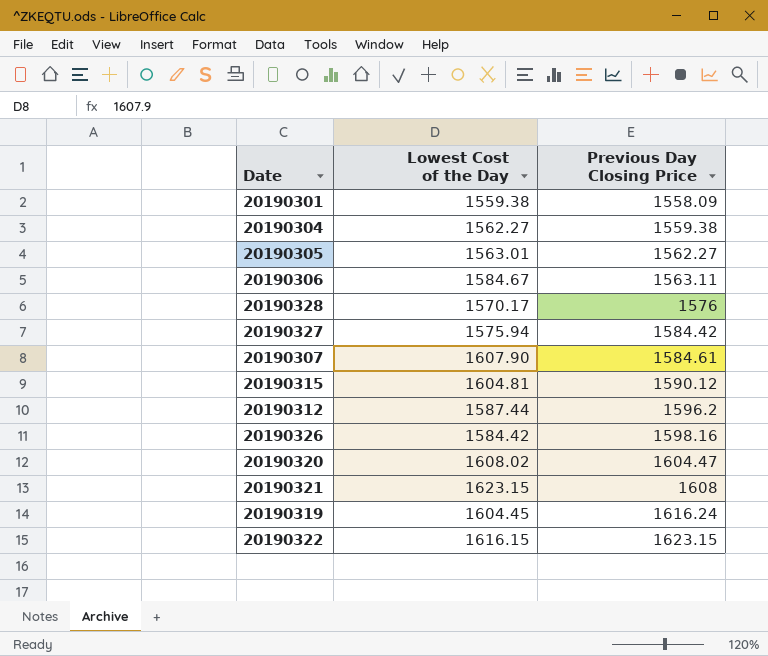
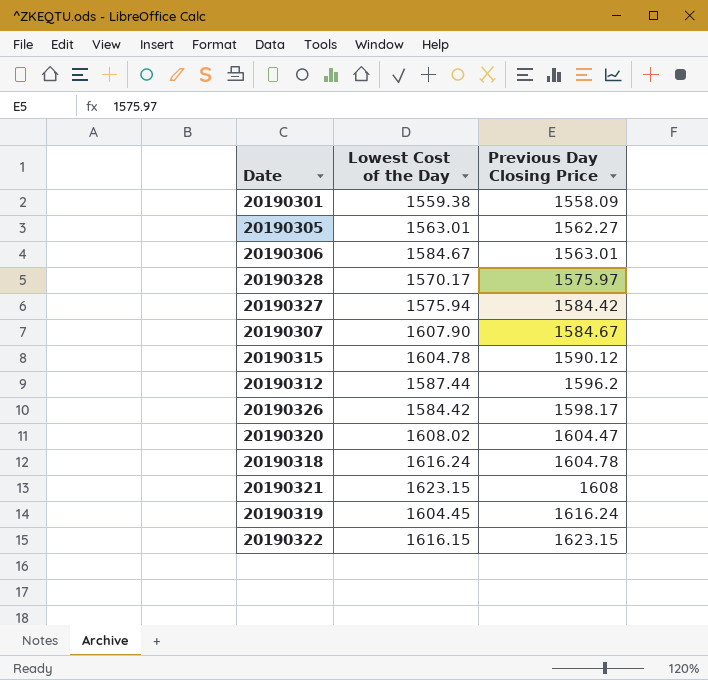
row 20190304: 1562.27 | 1559.38 -> none
20190306 | Previous Day Closing Price: 1563.11 -> 1563.01
20190328 | Previous Day Closing Price: 1576 -> 1575.97
20190307 | Previous Day Closing Price: 1584.61 -> 1584.67
20190315 | Lowest Cost of the Day: 1604.81 -> 1604.78
20190326 | Previous Day Closing Price: 1598.16 -> 1598.17
row 20190318: none -> 1616.24 | 1604.78

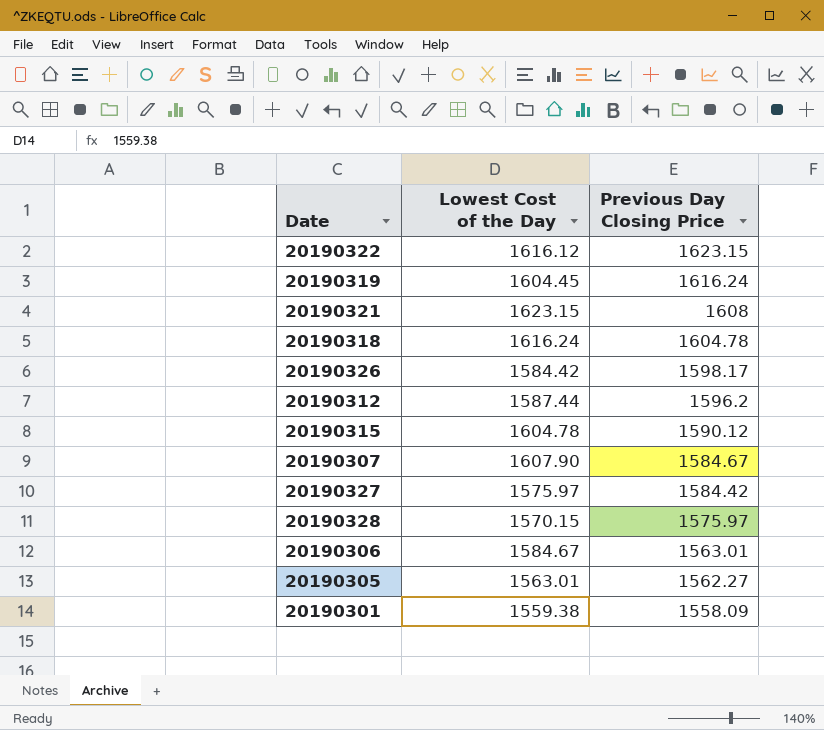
row order: Previous Day Closing Price ascending -> Previous Day Closing Price descending
row 20190320: 1608.02 | 1604.47 -> none
20190322 | Lowest Cost of the Day: 1616.15 -> 1616.12
20190327 | Lowest Cost of the Day: 1575.94 -> 1575.97
20190328 | Lowest Cost of the Day: 1570.17 -> 1570.15

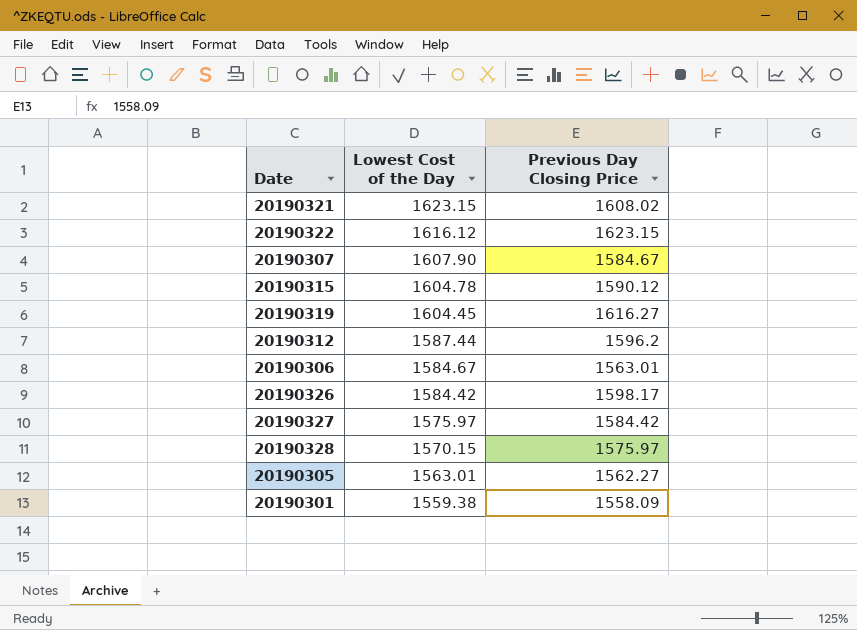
row order: Previous Day Closing Price descending -> Lowest Cost of the Day descending
row 20190318: 1616.24 | 1604.78 -> none
20190321 | Previous Day Closing Price: 1608 -> 1608.02
20190319 | Previous Day Closing Price: 1616.24 -> 1616.27

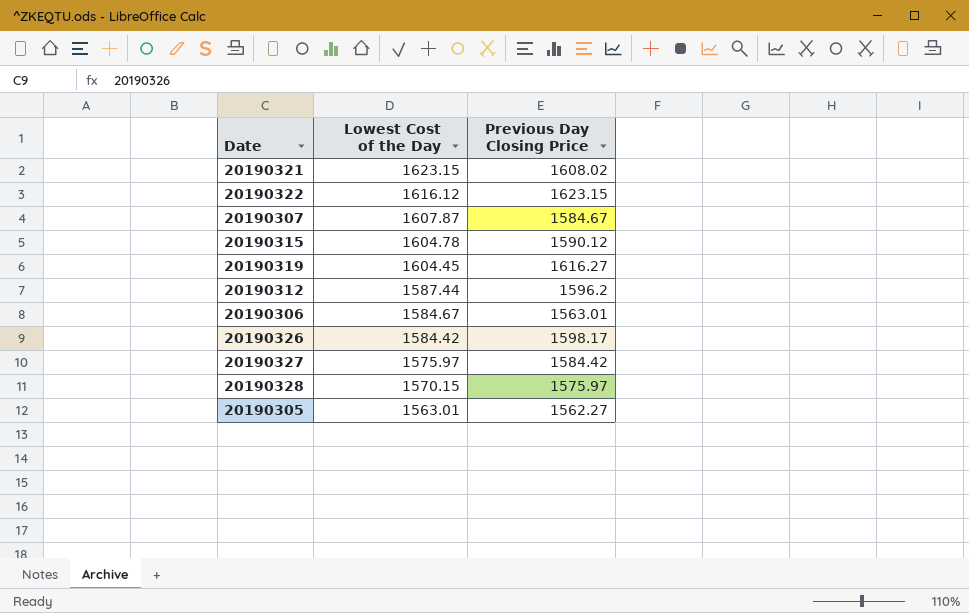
row 20190301: 1559.38 | 1558.09 -> none
20190307 | Lowest Cost of the Day: 1607.90 -> 1607.87

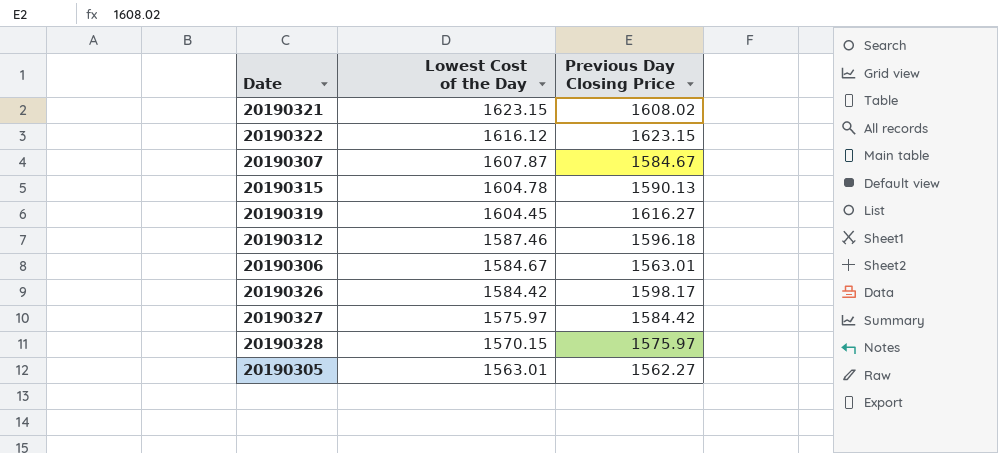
20190315 | Previous Day Closing Price: 1590.12 -> 1590.13
20190312 | Lowest Cost of the Day: 1587.44 -> 1587.46
20190312 | Previous Day Closing Price: 1596.2 -> 1596.18

